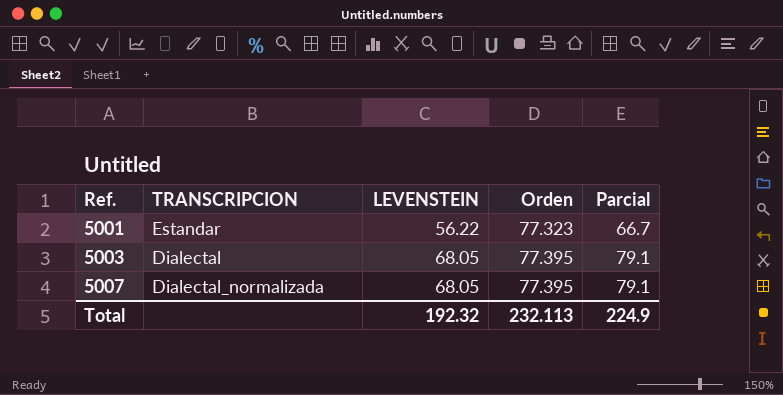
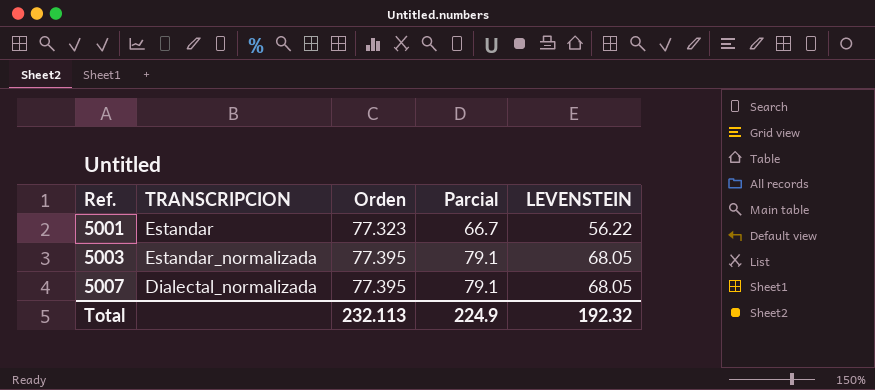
column LEVENSTEIN | position: 3 -> 5
5003 | TRANSCRIPCION: Dialectal -> Estandar_normalizada

